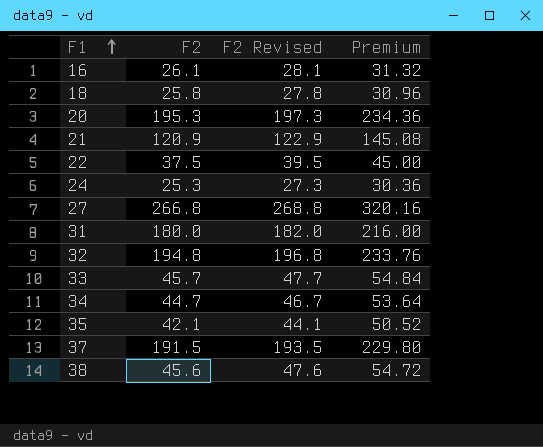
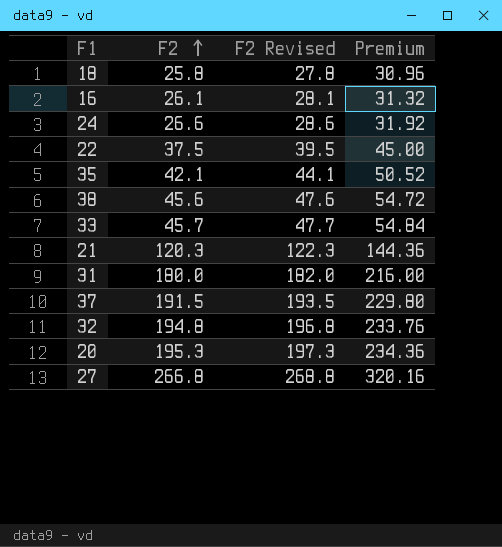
row order: F1 ascending -> F2 ascending
row 34: 44.7 | 46.7 | 53.64 -> none
24 | F2: 25.3 -> 26.6
24 | F2 Revised: 27.3 -> 28.6
24 | Premium: 30.36 -> 31.92
21 | F2: 120.9 -> 120.3
21 | F2 Revised: 122.9 -> 122.3
21 | Premium: 145.08 -> 144.36

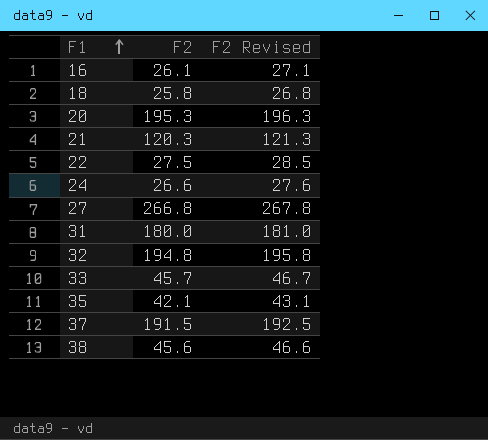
row order: F2 ascending -> F1 ascending
column Premium | formula: [F2] * 1.2 -> none
column F2 Revised | formula: [F2] + 2 -> [F2] + 1
22 | F2: 37.5 -> 27.5

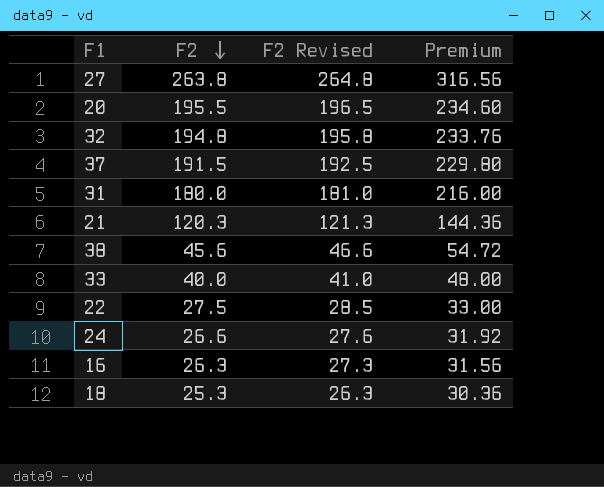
row order: F1 ascending -> F2 descending
column Premium | formula: none -> [F2] * 1.2
row 35: 42.1 | 43.1 -> none
27 | F2: 266.8 -> 263.8
27 | F2 Revised: 267.8 -> 264.8
20 | F2: 195.3 -> 195.5
20 | F2 Revised: 196.3 -> 196.5
33 | F2: 45.7 -> 40.0
33 | F2 Revised: 46.7 -> 41.0
16 | F2: 26.1 -> 26.3
16 | F2 Revised: 27.1 -> 27.3
18 | F2: 25.8 -> 25.3
18 | F2 Revised: 26.8 -> 26.3

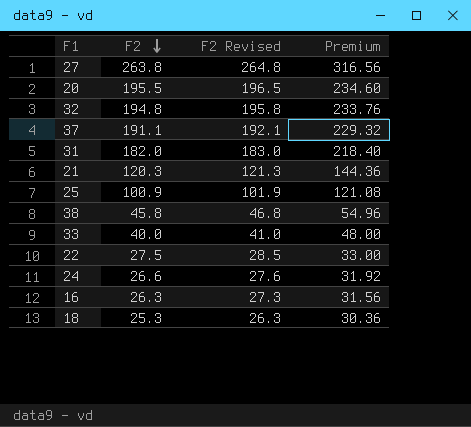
37 | F2: 191.5 -> 191.1
37 | F2 Revised: 192.5 -> 192.1
37 | Premium: 229.80 -> 229.32
31 | F2: 180.0 -> 182.0
31 | F2 Revised: 181.0 -> 183.0
31 | Premium: 216.00 -> 218.40
row 25: none -> 100.9 | 101.9 | 121.08
38 | F2: 45.6 -> 45.8
38 | F2 Revised: 46.6 -> 46.8
38 | Premium: 54.72 -> 54.96

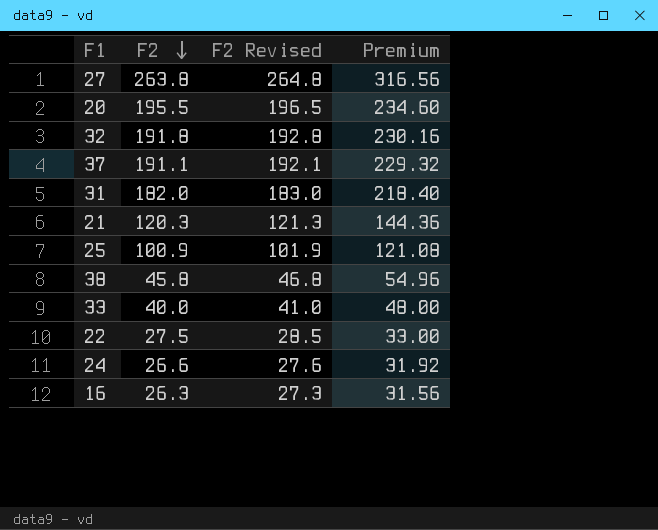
row 18: 25.3 | 26.3 | 30.36 -> none
32 | F2: 194.8 -> 191.8
32 | F2 Revised: 195.8 -> 192.8
32 | Premium: 233.76 -> 230.16

